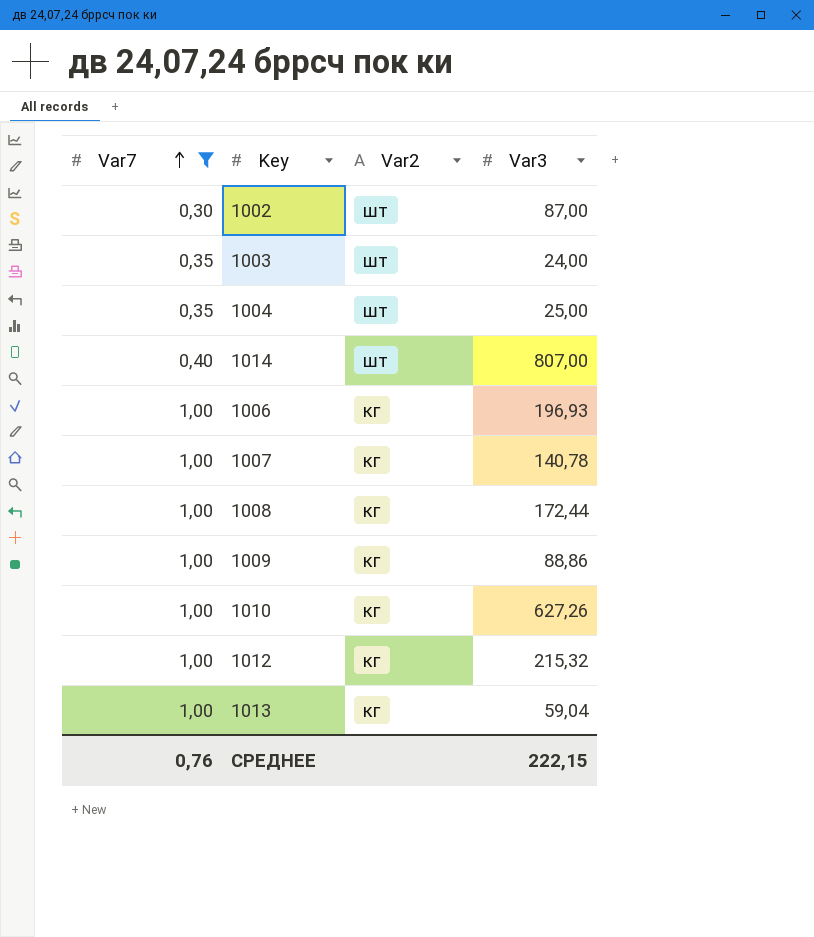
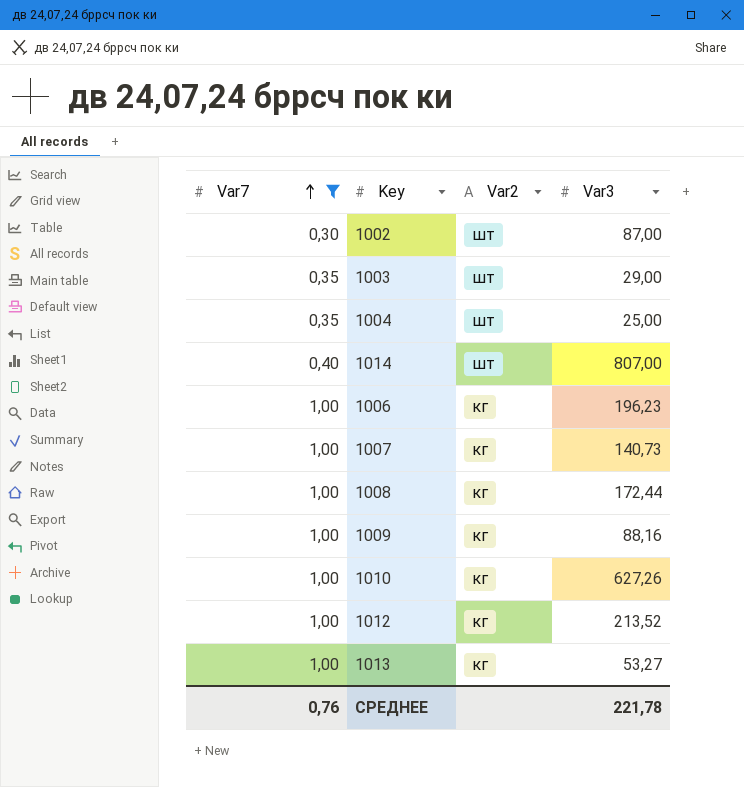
1003 | Var3: 24,00 -> 29,00
1006 | Var3: 196,93 -> 196,23
1007 | Var3: 140,78 -> 140,73
1009 | Var3: 88,86 -> 88,16
1012 | Var3: 215,32 -> 213,52
1013 | Var3: 59,04 -> 53,27
СРЕДНЕЕ | Var3: 222,15 -> 221,78

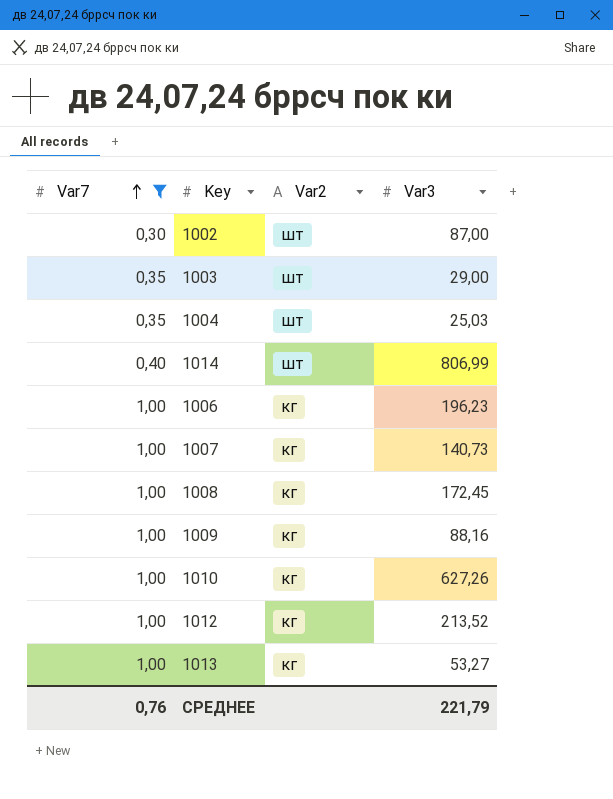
1004 | Var3: 25,00 -> 25,03
1014 | Var3: 807,00 -> 806,99
1008 | Var3: 172,44 -> 172,45
СРЕДНЕЕ | Var3: 221,78 -> 221,79

